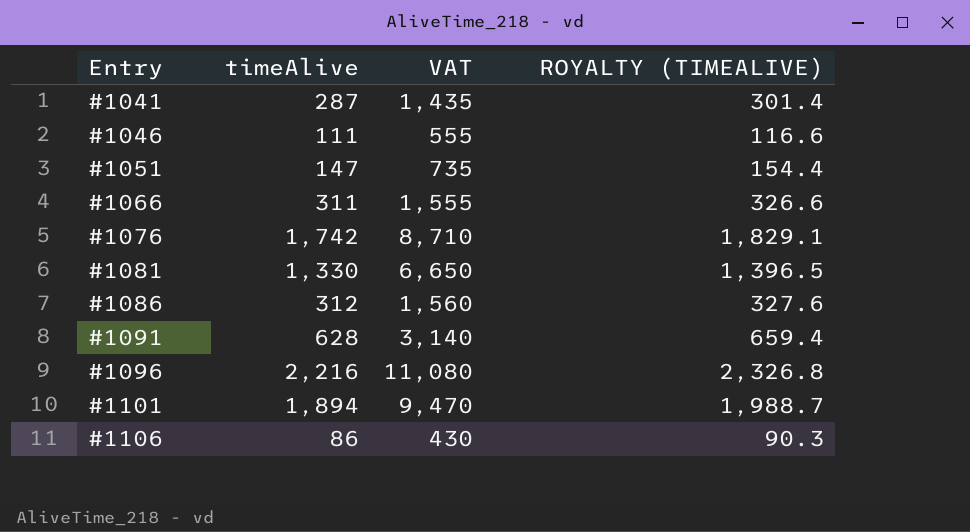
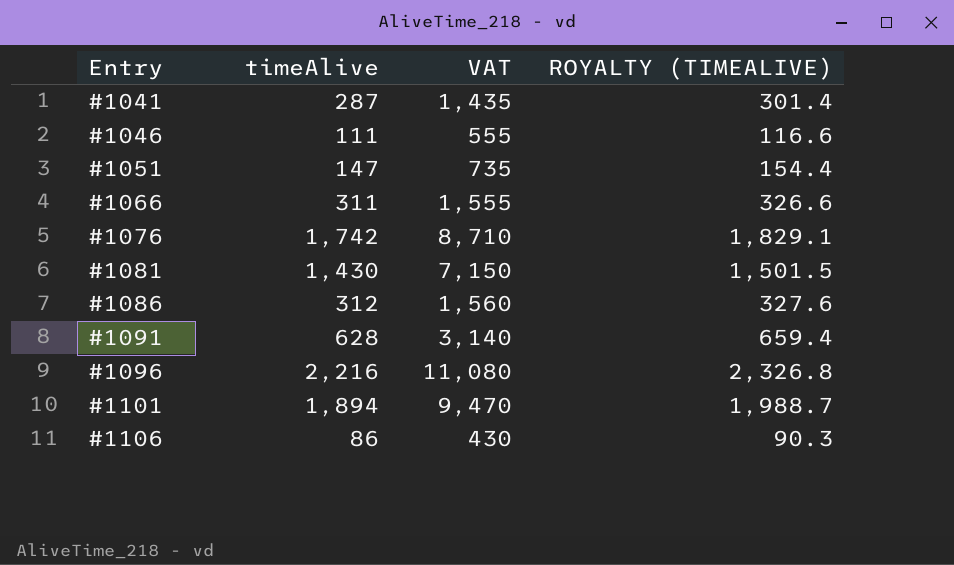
#1081 | timeAlive: 1,330 -> 1,430
#1081 | VAT: 6,650 -> 7,150
#1081 | ROYALTY (TIMEALIVE): 1,396.5 -> 1,501.5

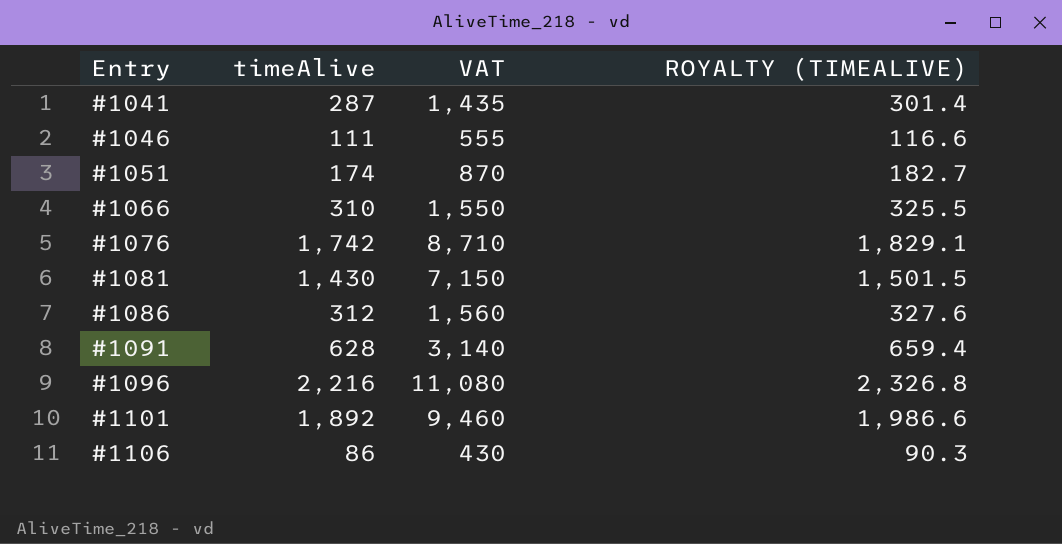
#1051 | timeAlive: 147 -> 174
#1051 | VAT: 735 -> 870
#1051 | ROYALTY (TIMEALIVE): 154.4 -> 182.7
#1066 | timeAlive: 311 -> 310
#1066 | VAT: 1,555 -> 1,550
#1066 | ROYALTY (TIMEALIVE): 326.6 -> 325.5
#1101 | timeAlive: 1,894 -> 1,892
#1101 | VAT: 9,470 -> 9,460
#1101 | ROYALTY (TIMEALIVE): 1,988.7 -> 1,986.6

